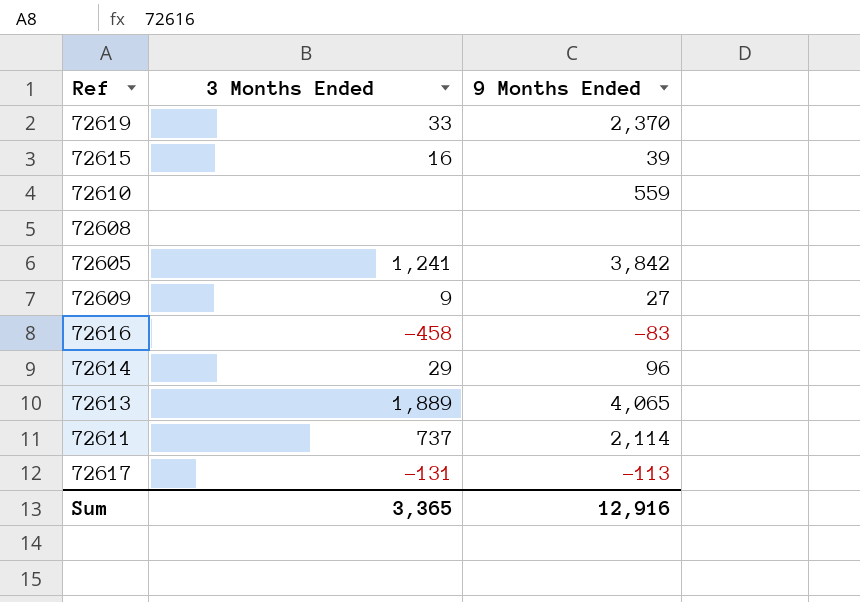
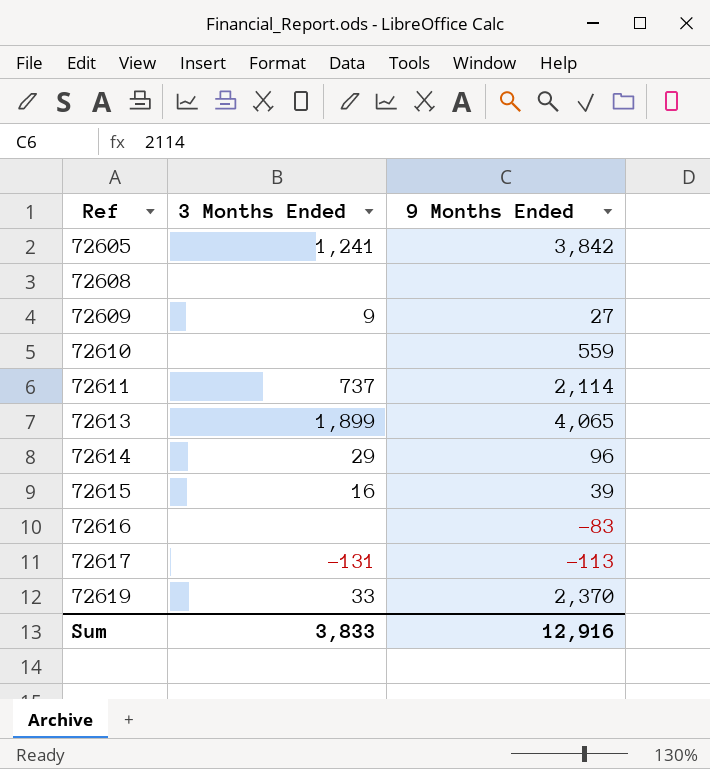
row order: none -> Ref ascending
72613 | 3 Months Ended: 1,889 -> 1,899
72616 | 3 Months Ended: -458 -> none
Sum | 3 Months Ended: 3,365 -> 3,833

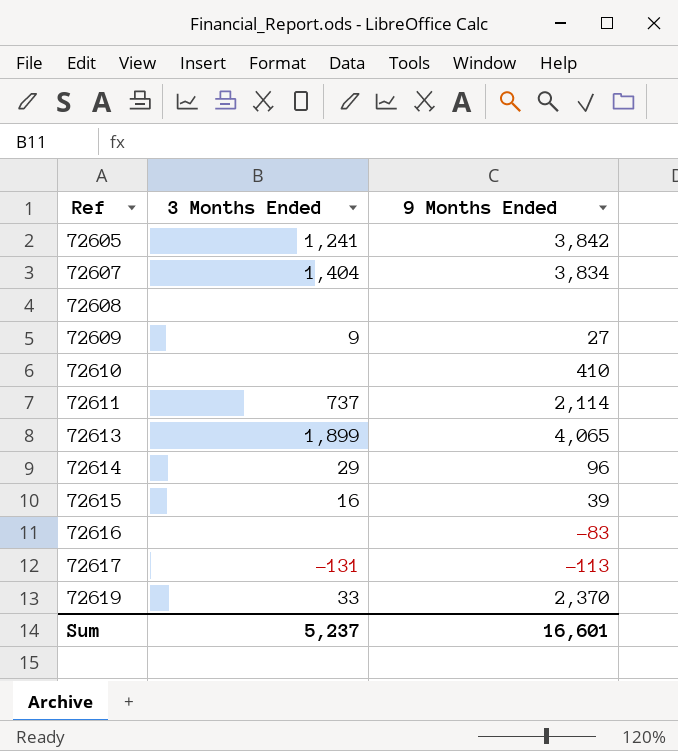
row 72607: none -> 1,404 | 3,834
72610 | 9 Months Ended: 559 -> 410
Sum | 3 Months Ended: 3,833 -> 5,237
Sum | 9 Months Ended: 12,916 -> 16,601

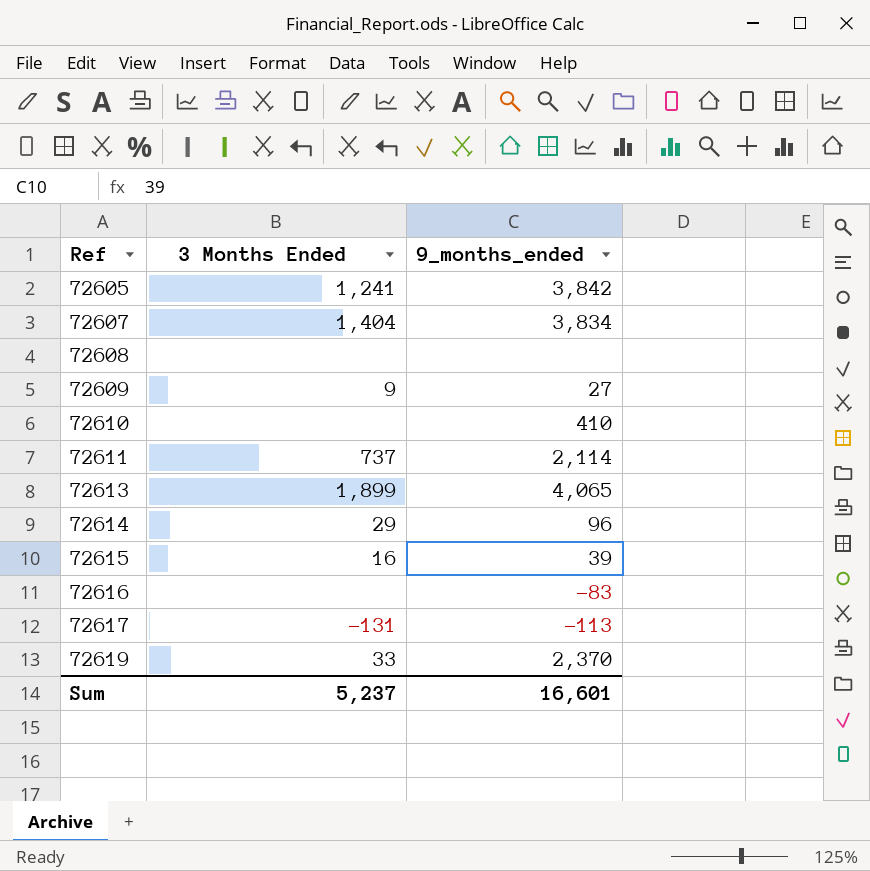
column name: 9 Months Ended -> 9_months_ended

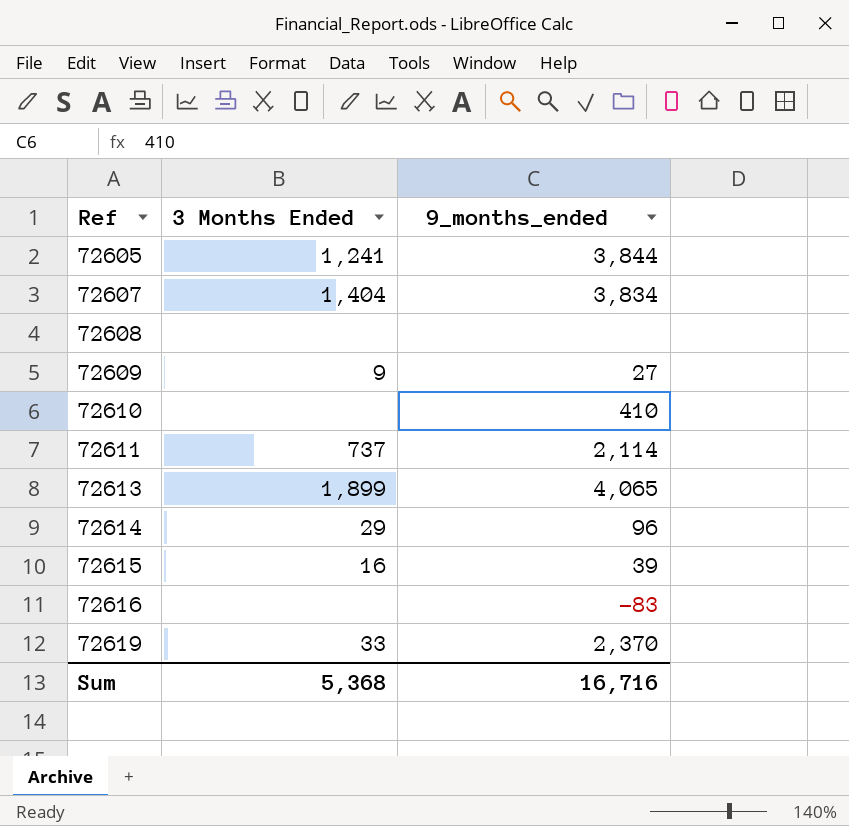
row 72617: -131 | -113 -> none
72605 | 9_months_ended: 3,842 -> 3,844
Sum | 3 Months Ended: 5,237 -> 5,368
Sum | 9_months_ended: 16,601 -> 16,716

